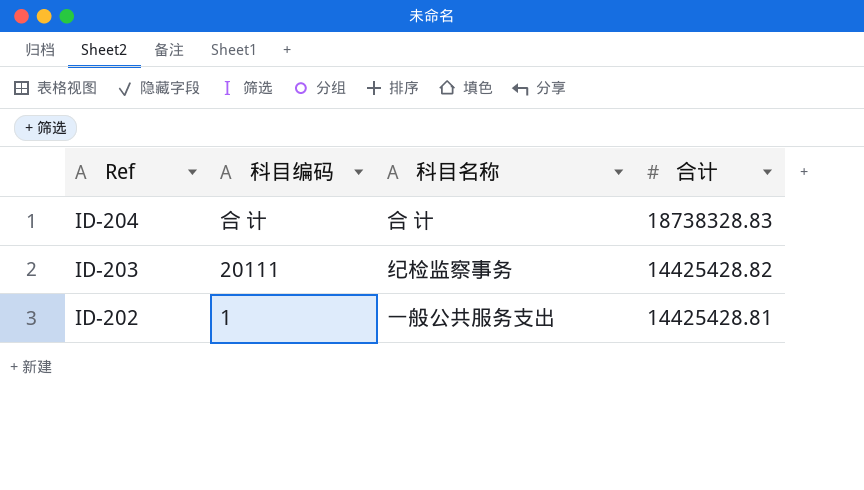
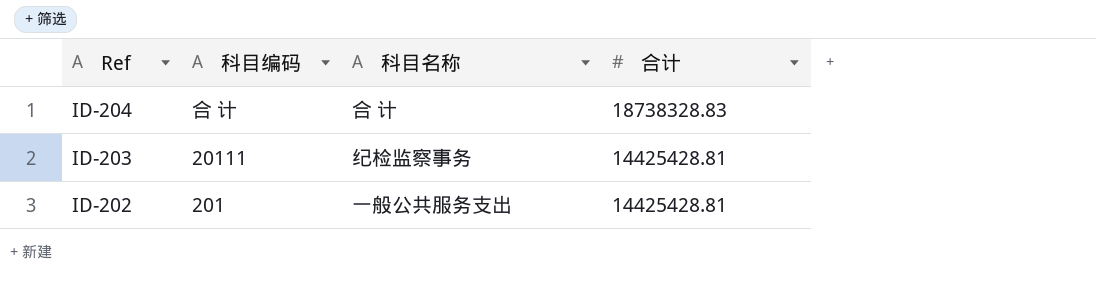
ID-203 | 合计: 14425428.82 -> 14425428.81
ID-202 | 科目编码: 1 -> 201

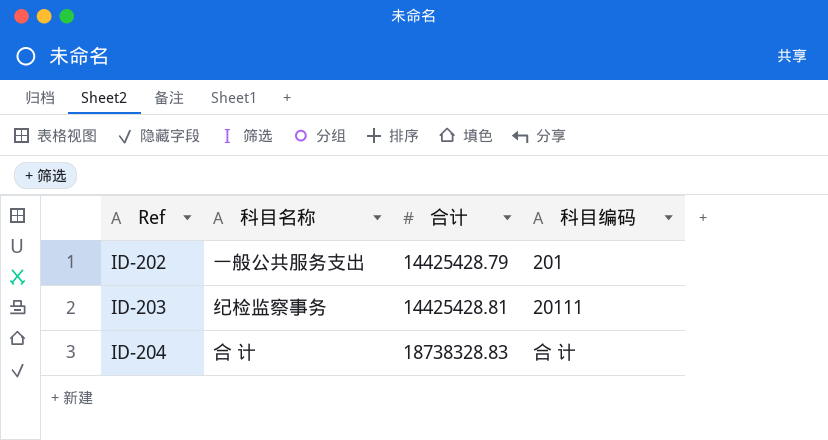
row order: Ref descending -> Ref ascending
column 科目编码 | position: 2 -> 4
ID-202 | 合计: 14425428.81 -> 14425428.79

